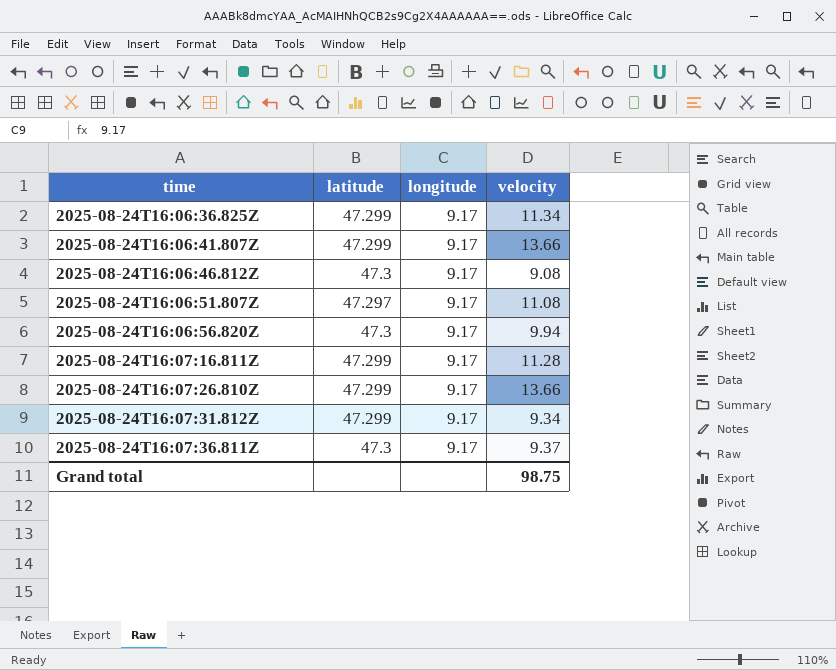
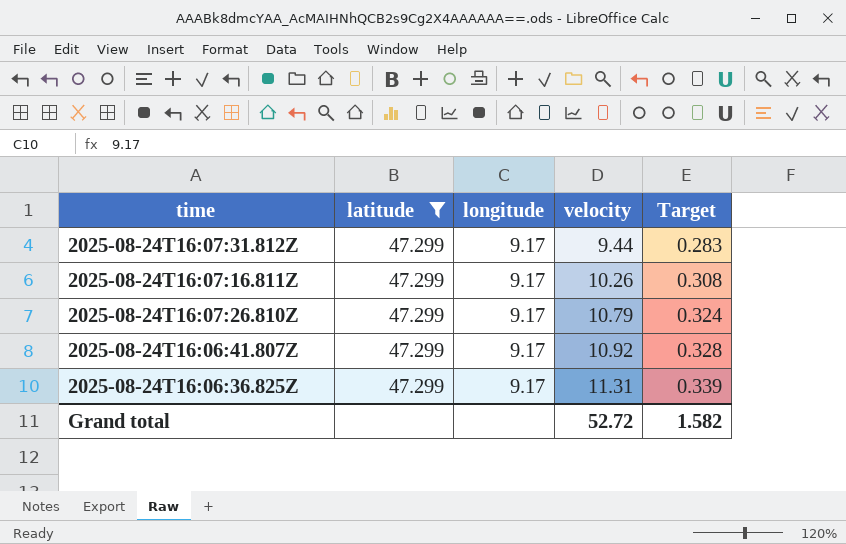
filter: none -> latitude = 47.299
row order: time ascending -> velocity ascending
column Target | formula: none -> [velocity] * 0.03
2025-08-24T16:07:31.812Z | velocity: 9.34 -> 9.44
2025-08-24T16:07:16.811Z | velocity: 11.28 -> 10.26
2025-08-24T16:07:26.810Z | velocity: 13.66 -> 10.79
2025-08-24T16:06:41.807Z | velocity: 13.66 -> 10.92
2025-08-24T16:06:36.825Z | velocity: 11.34 -> 11.31
Grand total | velocity: 98.75 -> 52.72

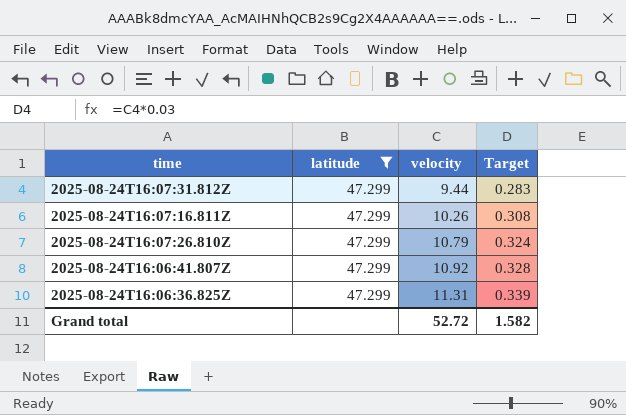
column longitude | position: 3 -> none

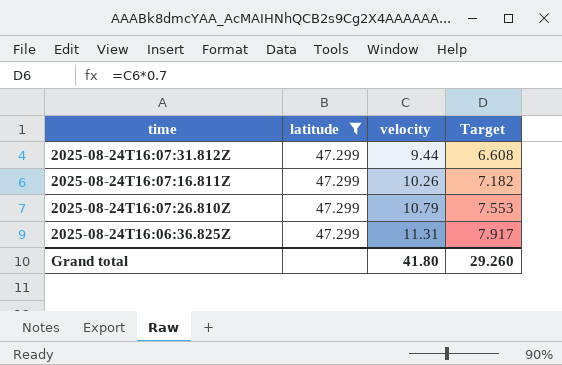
column Target | formula: [velocity] * 0.03 -> [velocity] * 0.7
row 2025-08-24T16:06:41.807Z: 47.299 | 10.92 | 0.328 -> none
Grand total | velocity: 52.72 -> 41.80
Grand total | Target: 1.582 -> 29.260

